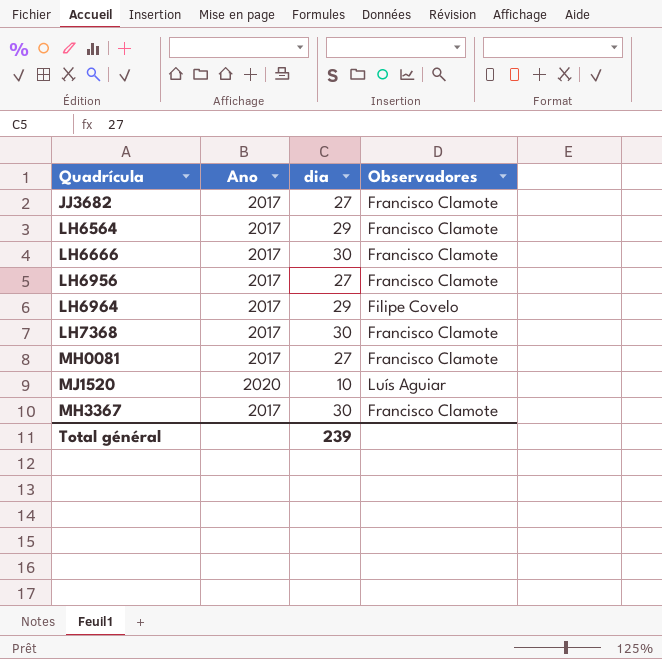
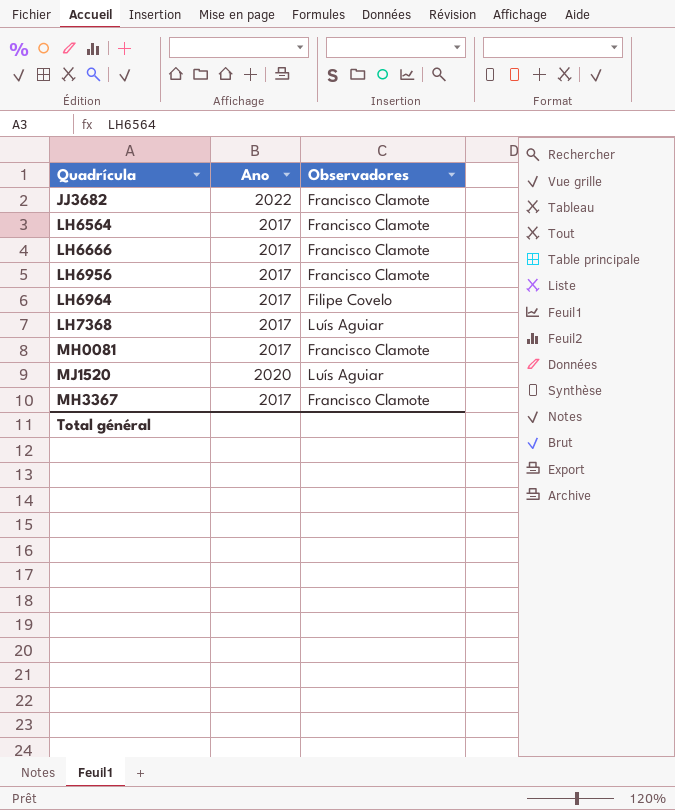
column dia | position: 3 -> none
JJ3682 | Ano: 2017 -> 2022
LH7368 | Observadores: Francisco Clamote -> Luís Aguiar

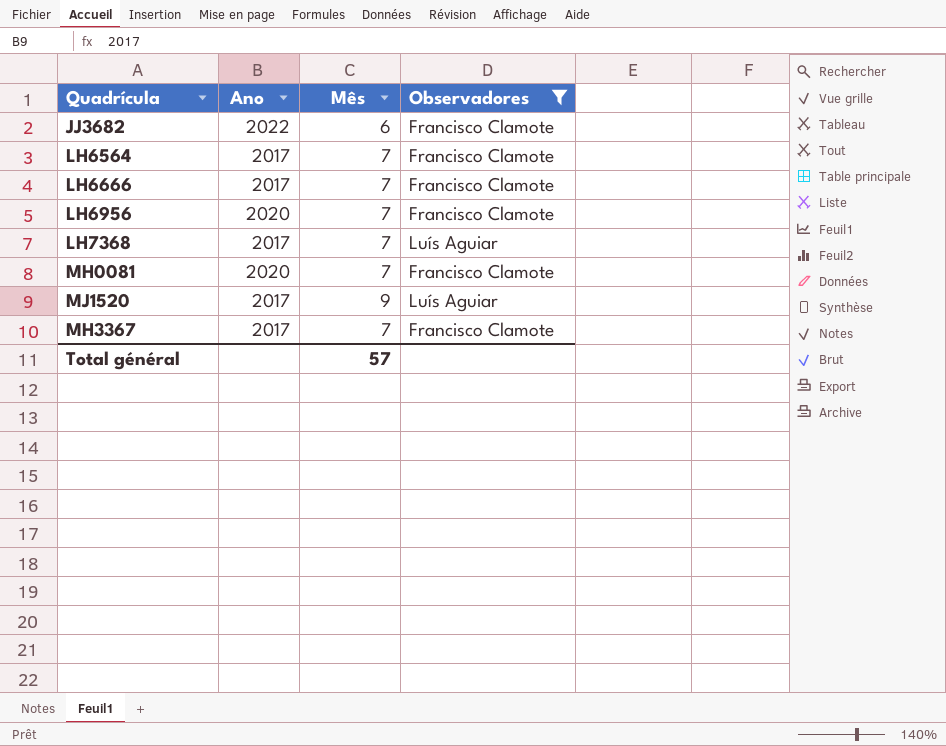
filter: none -> Observadores != Filipe Covelo
column Mês | position: none -> 3
LH6956 | Ano: 2017 -> 2020
MH0081 | Ano: 2017 -> 2020
MJ1520 | Ano: 2020 -> 2017

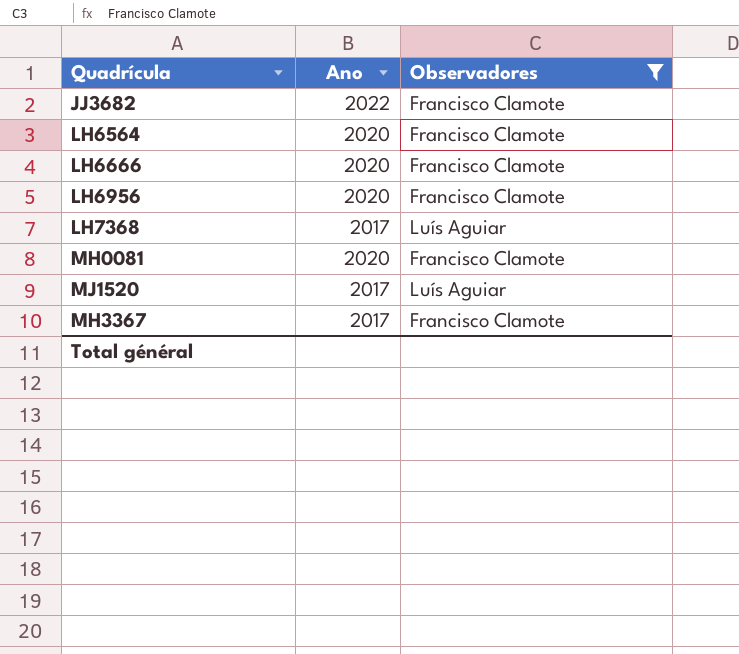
column Mês | position: 3 -> none
LH6564 | Ano: 2017 -> 2020
LH6666 | Ano: 2017 -> 2020

